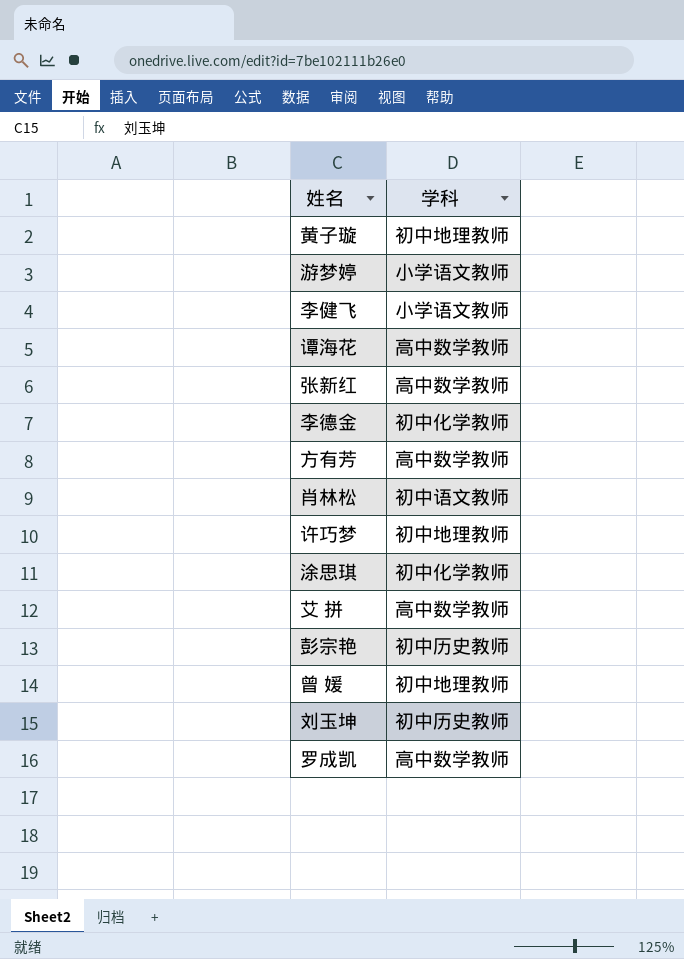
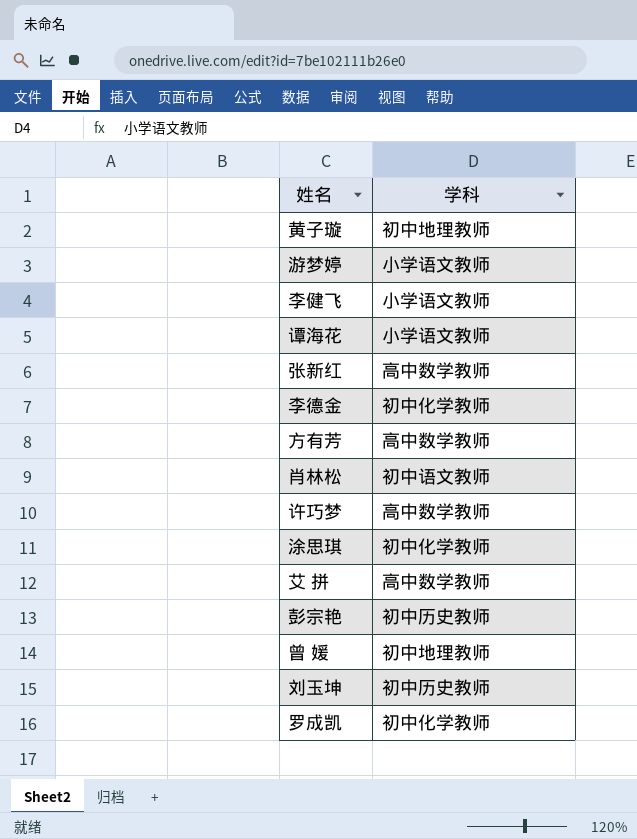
谭海花 | 学科: 高中数学教师 -> 小学语文教师
许巧梦 | 学科: 初中地理教师 -> 高中数学教师
罗成凯 | 学科: 高中数学教师 -> 初中化学教师

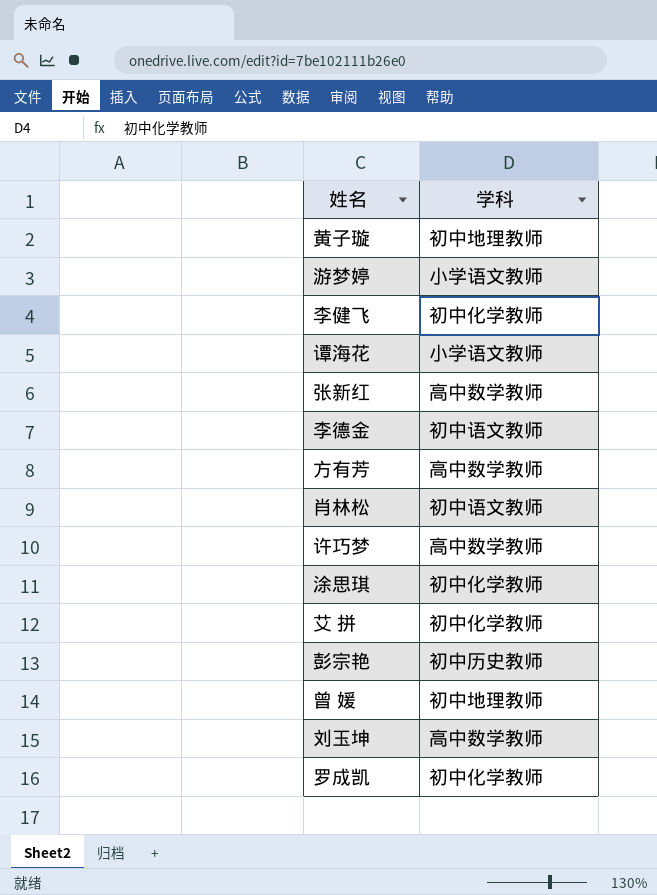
李健飞 | 学科: 小学语文教师 -> 初中化学教师
李德金 | 学科: 初中化学教师 -> 初中语文教师
艾 拼 | 学科: 高中数学教师 -> 初中化学教师
刘玉坤 | 学科: 初中历史教师 -> 高中数学教师

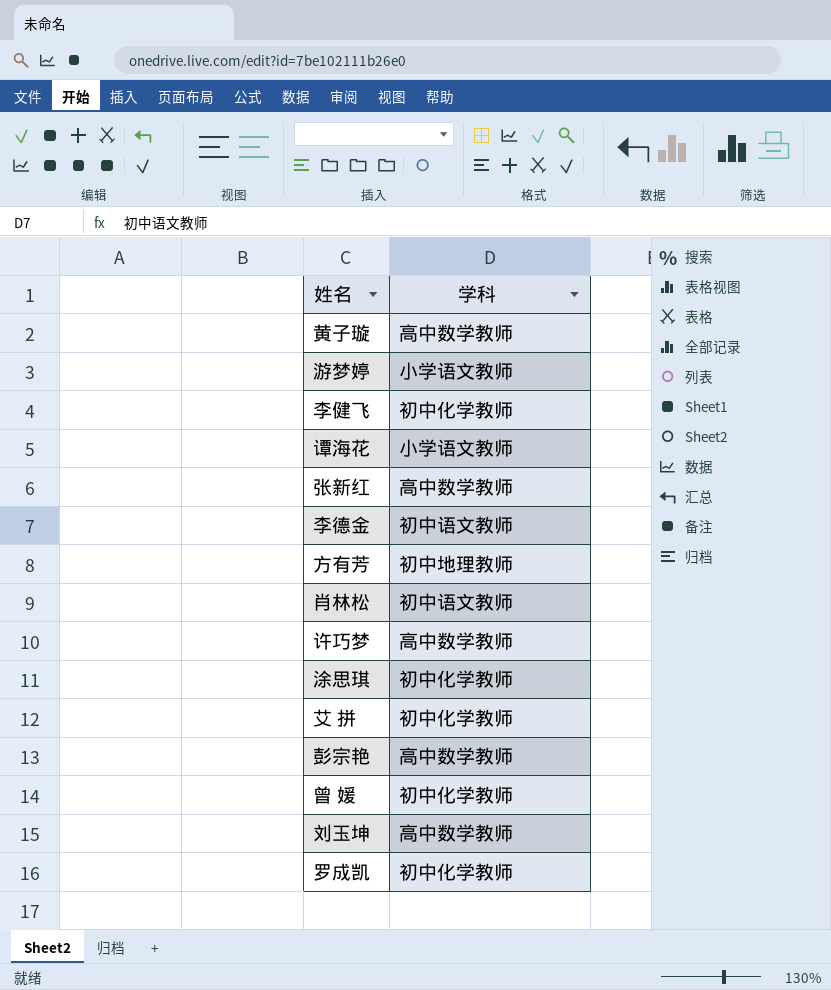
黄子璇 | 学科: 初中地理教师 -> 高中数学教师
方有芳 | 学科: 高中数学教师 -> 初中地理教师
彭宗艳 | 学科: 初中历史教师 -> 高中数学教师
曾 媛 | 学科: 初中地理教师 -> 初中化学教师

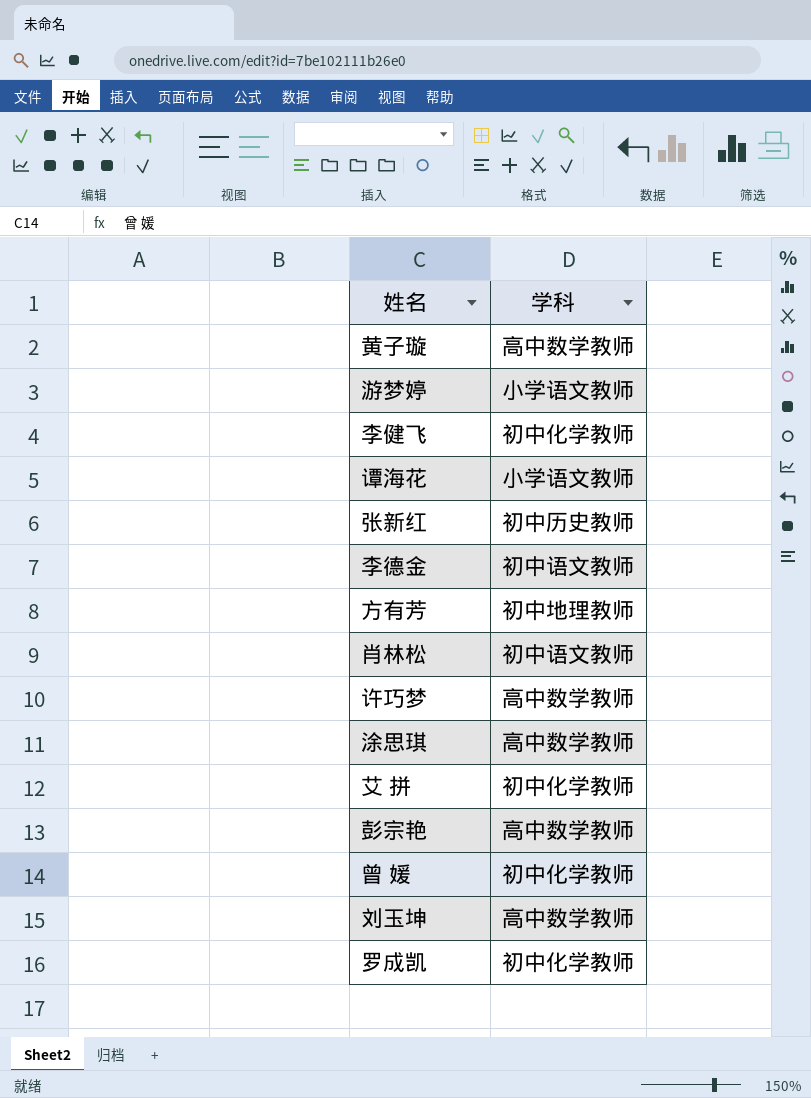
张新红 | 学科: 高中数学教师 -> 初中历史教师
涂思琪 | 学科: 初中化学教师 -> 高中数学教师

